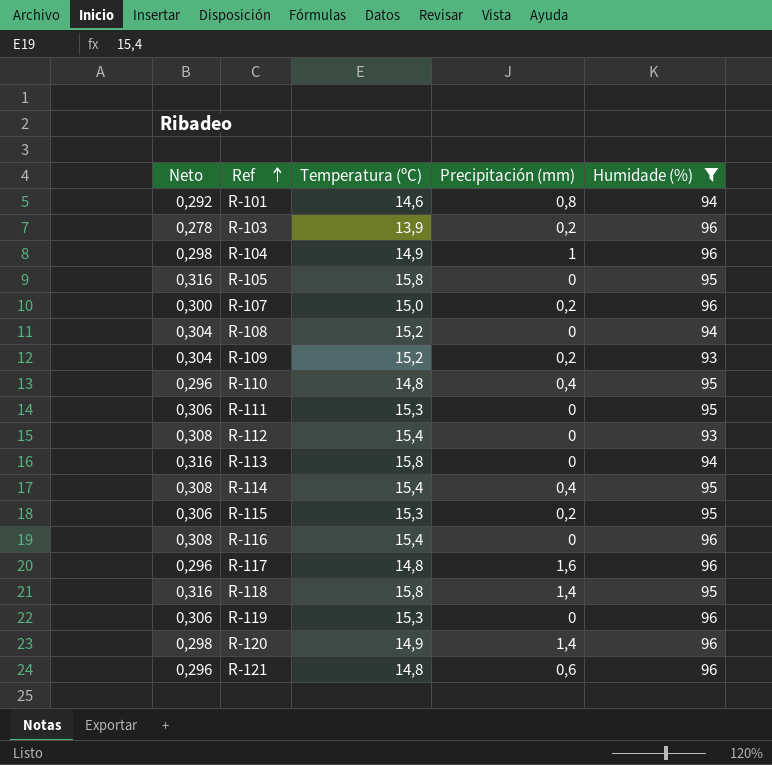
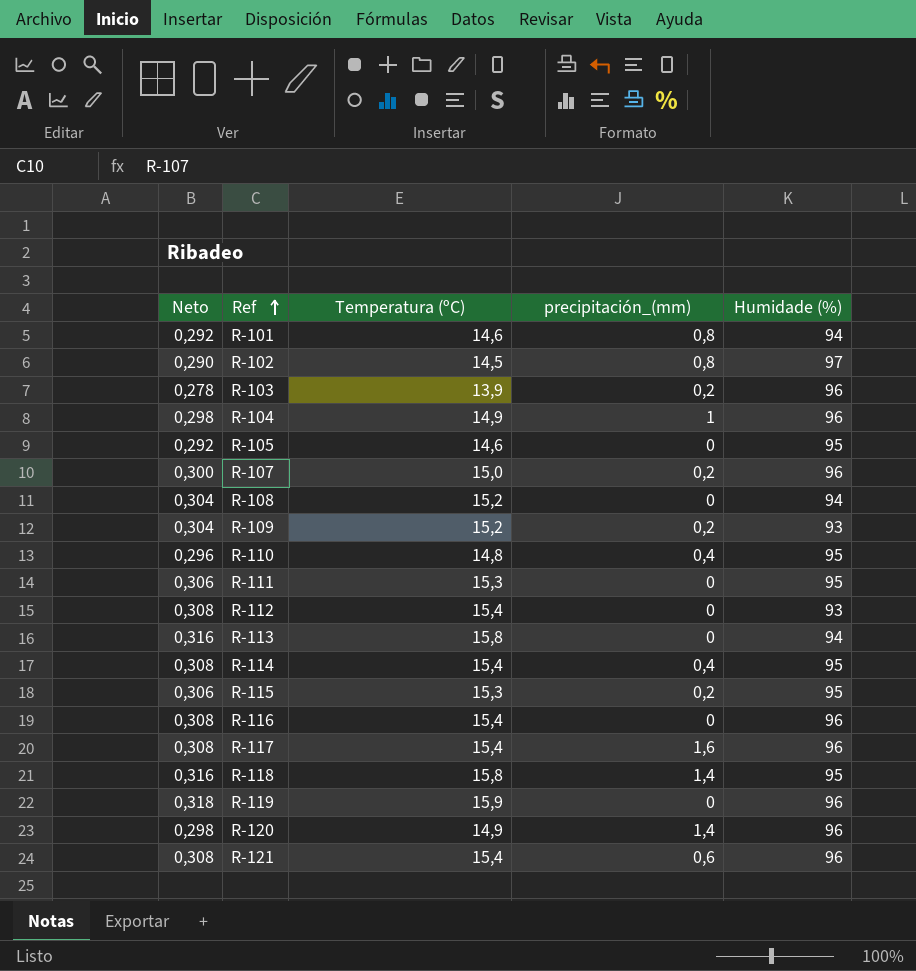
filter: Humidade (%) != 97 -> none
column name: Precipitación (mm) -> precipitación_(mm)
R-105 | Neto: 0,316 -> 0,292
R-105 | Temperatura (ºC): 15,8 -> 14,6
R-117 | Neto: 0,296 -> 0,308
R-117 | Temperatura (ºC): 14,8 -> 15,4
R-119 | Neto: 0,306 -> 0,318
R-119 | Temperatura (ºC): 15,3 -> 15,9
R-121 | Neto: 0,296 -> 0,308
R-121 | Temperatura (ºC): 14,8 -> 15,4

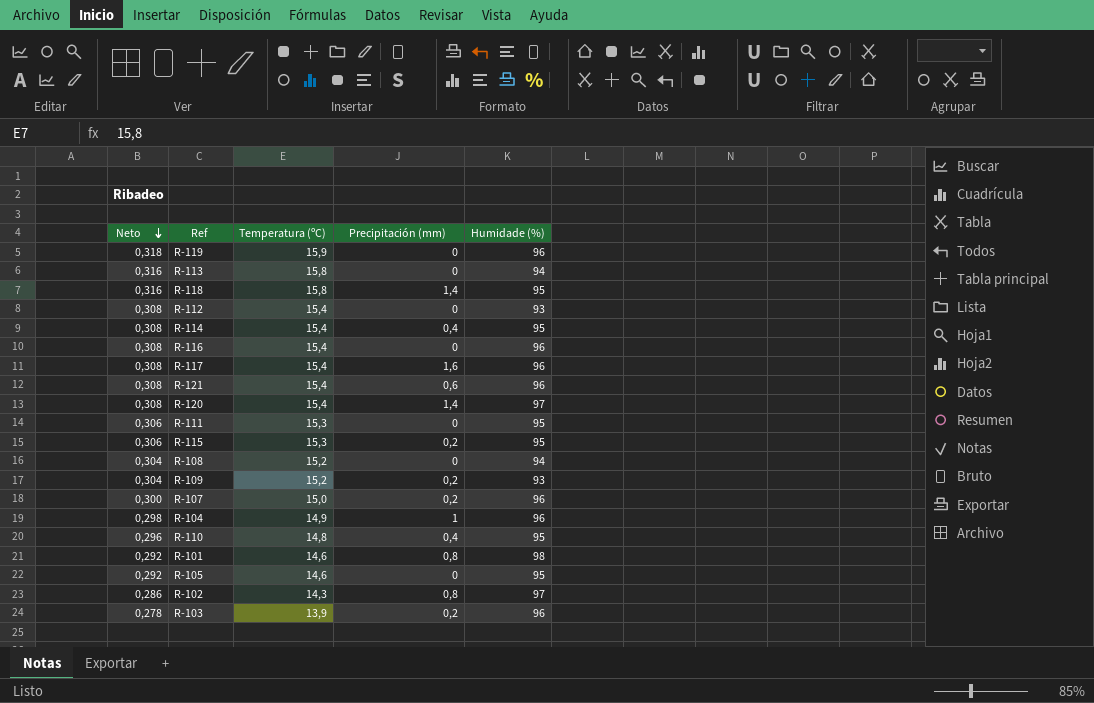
row order: Ref ascending -> Neto descending
column name: precipitación_(mm) -> Precipitación (mm)
R-120 | Neto: 0,298 -> 0,308
R-120 | Temperatura (ºC): 14,9 -> 15,4
R-120 | Humidade (%): 96 -> 97
R-101 | Humidade (%): 94 -> 98
R-102 | Neto: 0,290 -> 0,286
R-102 | Temperatura (ºC): 14,5 -> 14,3

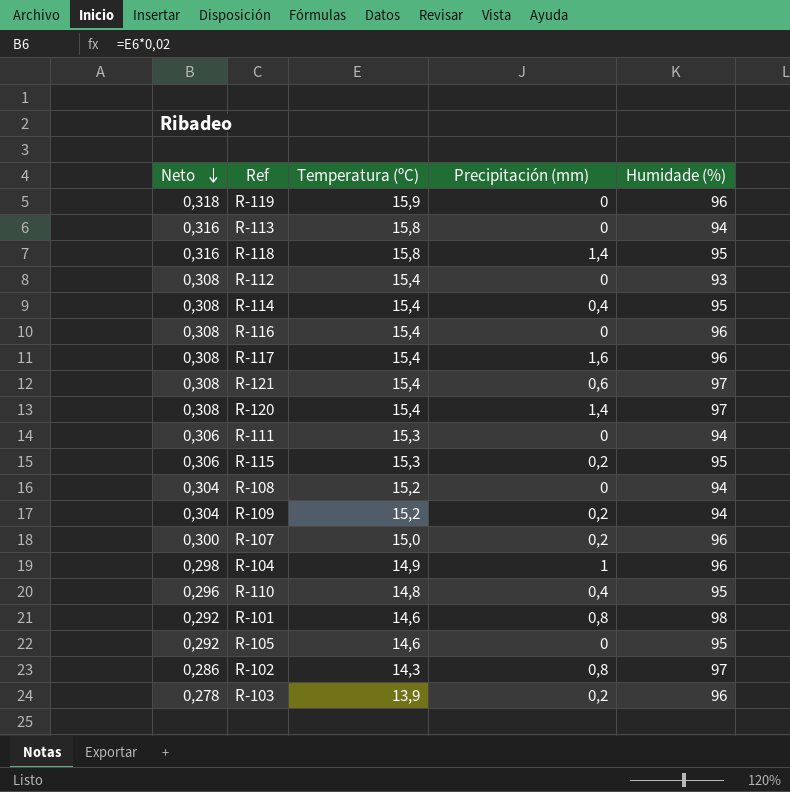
R-121 | Humidade (%): 96 -> 97
R-111 | Humidade (%): 95 -> 94
R-109 | Humidade (%): 93 -> 94

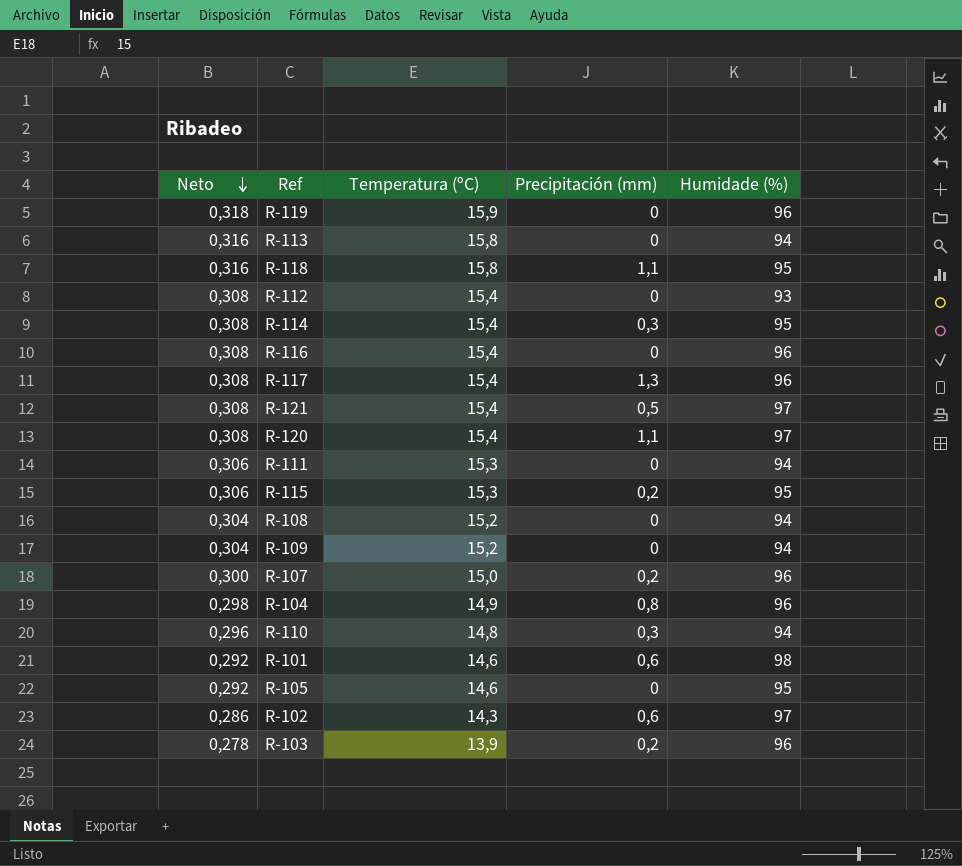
R-118 | Precipitación (mm): 1,4 -> 1,1
R-114 | Precipitación (mm): 0,4 -> 0,3
R-117 | Precipitación (mm): 1,6 -> 1,3
R-121 | Precipitación (mm): 0,6 -> 0,5
R-120 | Precipitación (mm): 1,4 -> 1,1
R-109 | Precipitación (mm): 0,2 -> 0
R-104 | Precipitación (mm): 1 -> 0,8
R-110 | Precipitación (mm): 0,4 -> 0,3
R-110 | Humidade (%): 95 -> 94
R-101 | Precipitación (mm): 0,8 -> 0,6
R-102 | Precipitación (mm): 0,8 -> 0,6

